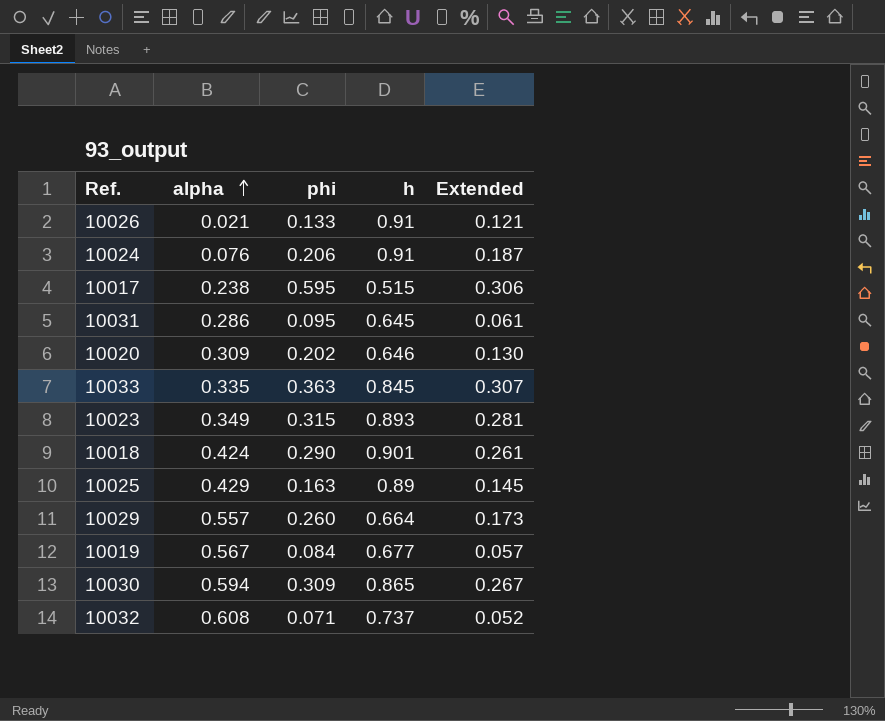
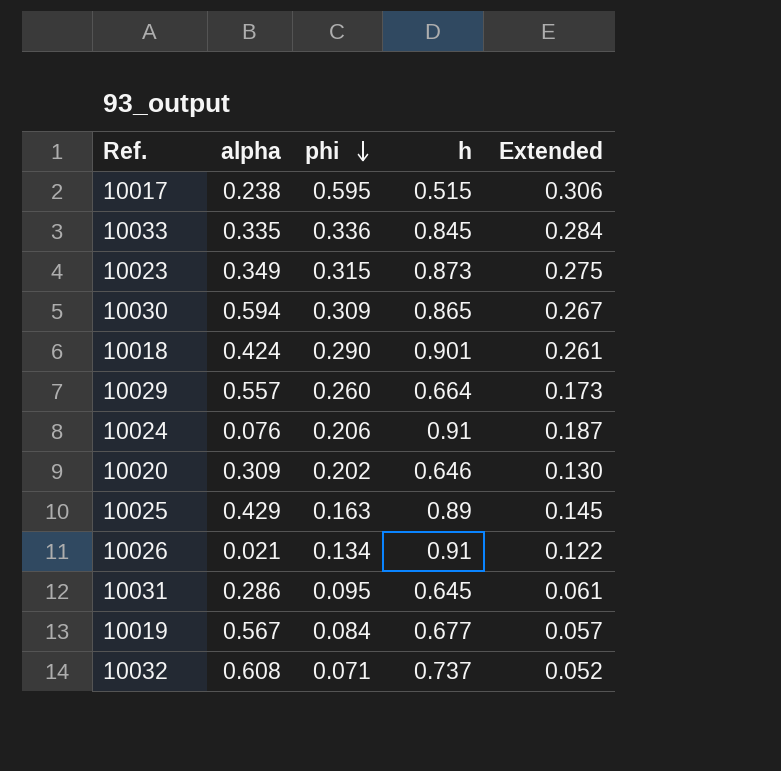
row order: alpha ascending -> phi descending
10033 | phi: 0.363 -> 0.336
10033 | Extended: 0.307 -> 0.284
10023 | h: 0.893 -> 0.873
10023 | Extended: 0.281 -> 0.275
10026 | phi: 0.133 -> 0.134
10026 | Extended: 0.121 -> 0.122

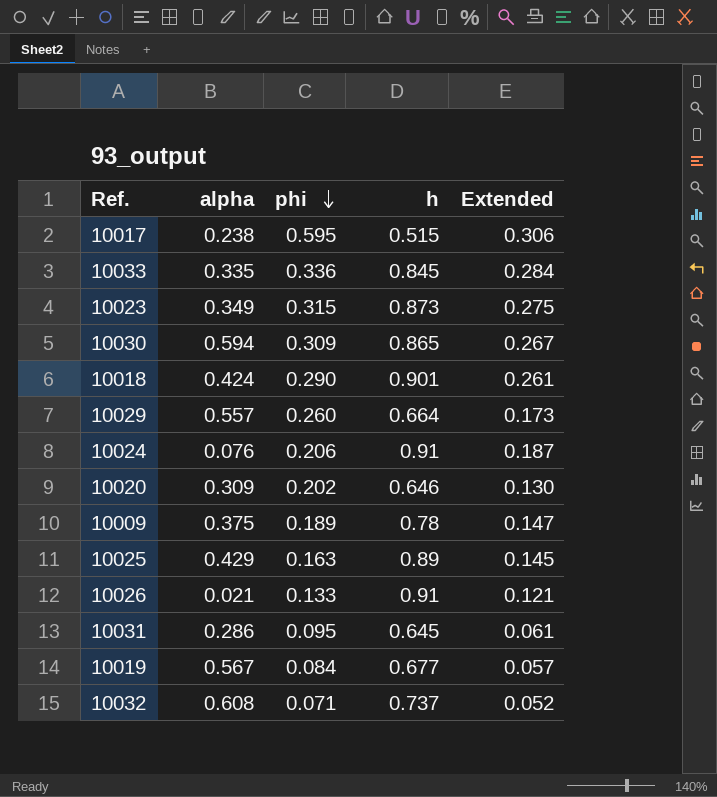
row 10009: none -> 0.375 | 0.189 | 0.78 | 0.147
10026 | phi: 0.134 -> 0.133
10026 | Extended: 0.122 -> 0.121

